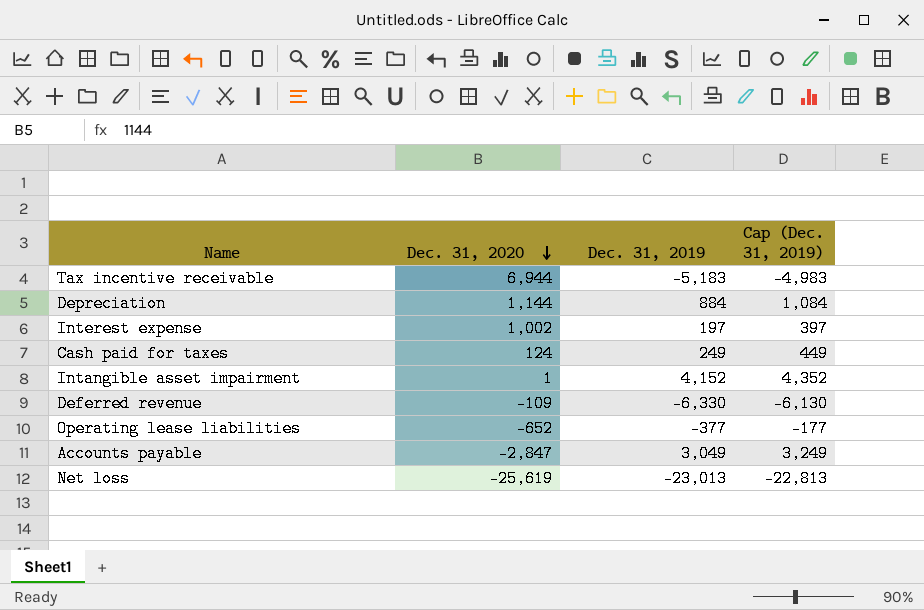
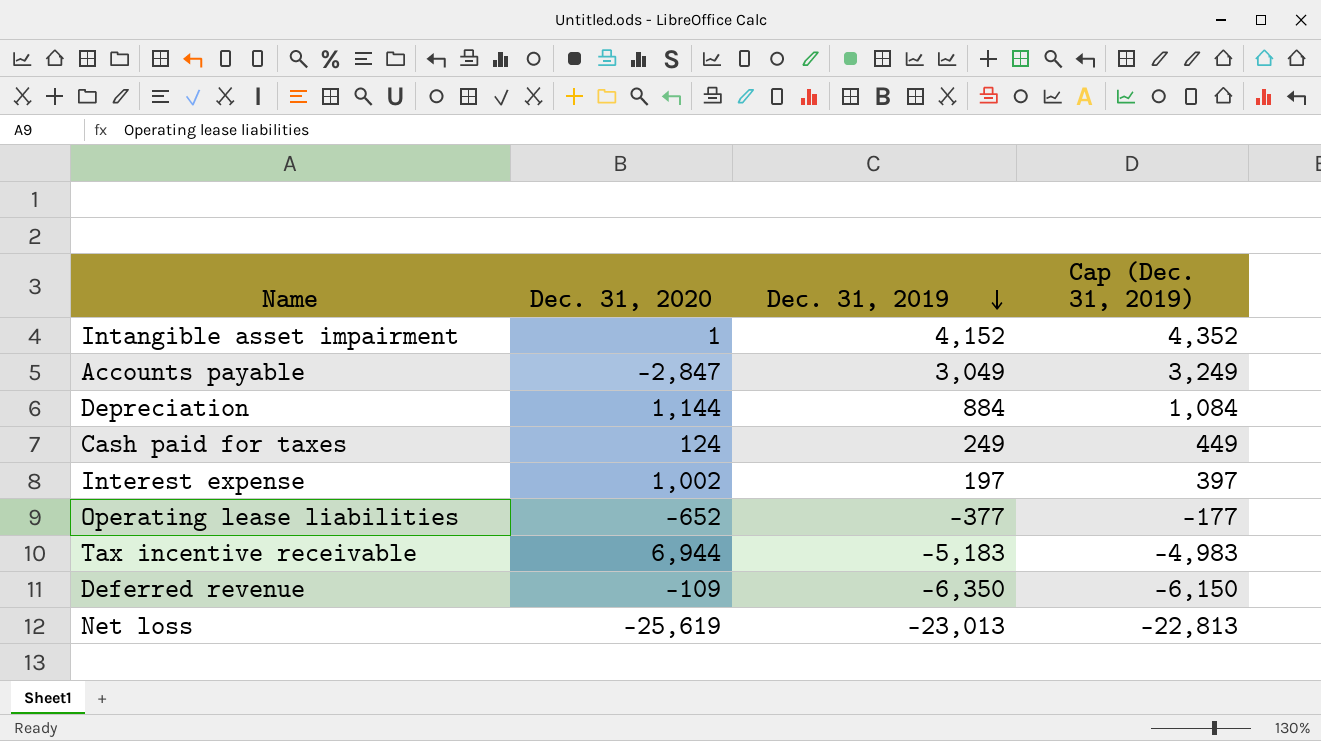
row order: Dec. 31, 2020 descending -> Dec. 31, 2019 descending
Deferred revenue | Dec. 31, 2019: -6,330 -> -6,350
Deferred revenue | Cap (Dec. 31, 2019): -6,130 -> -6,150

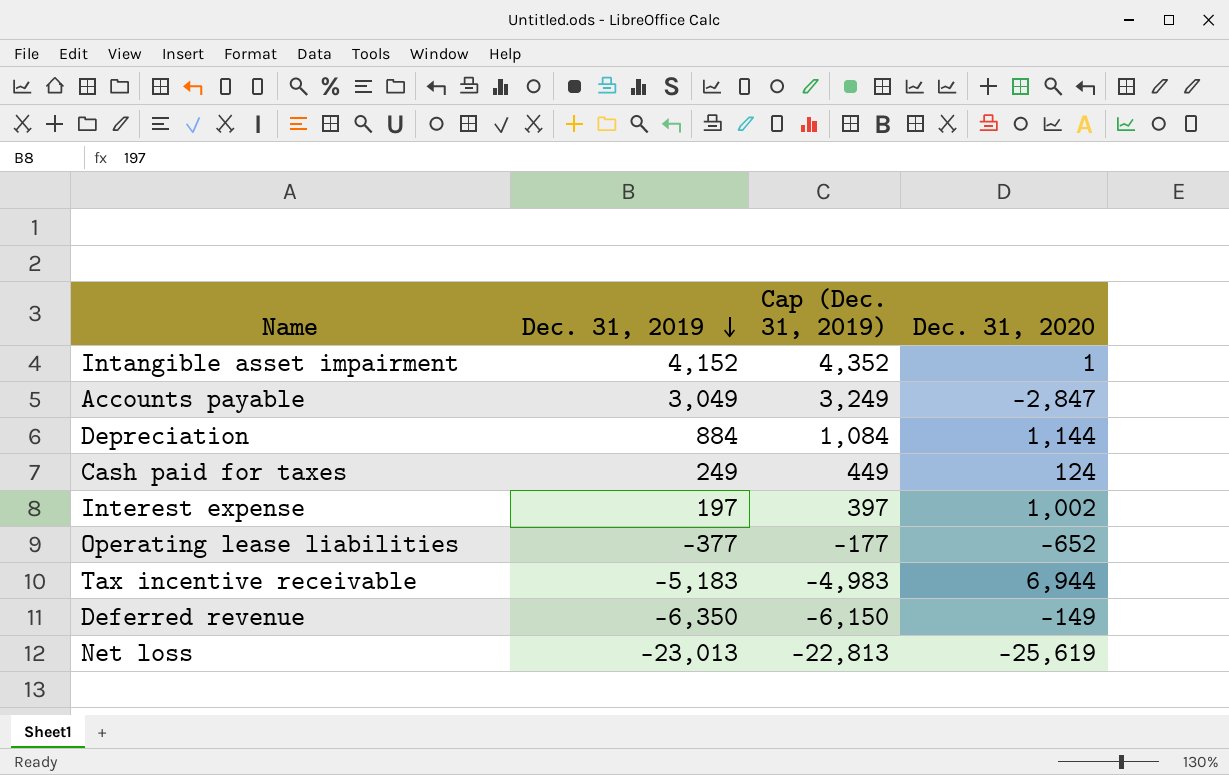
column Dec. 31, 2020 | position: 2 -> 4
Deferred revenue | Dec. 31, 2020: -109 -> -149

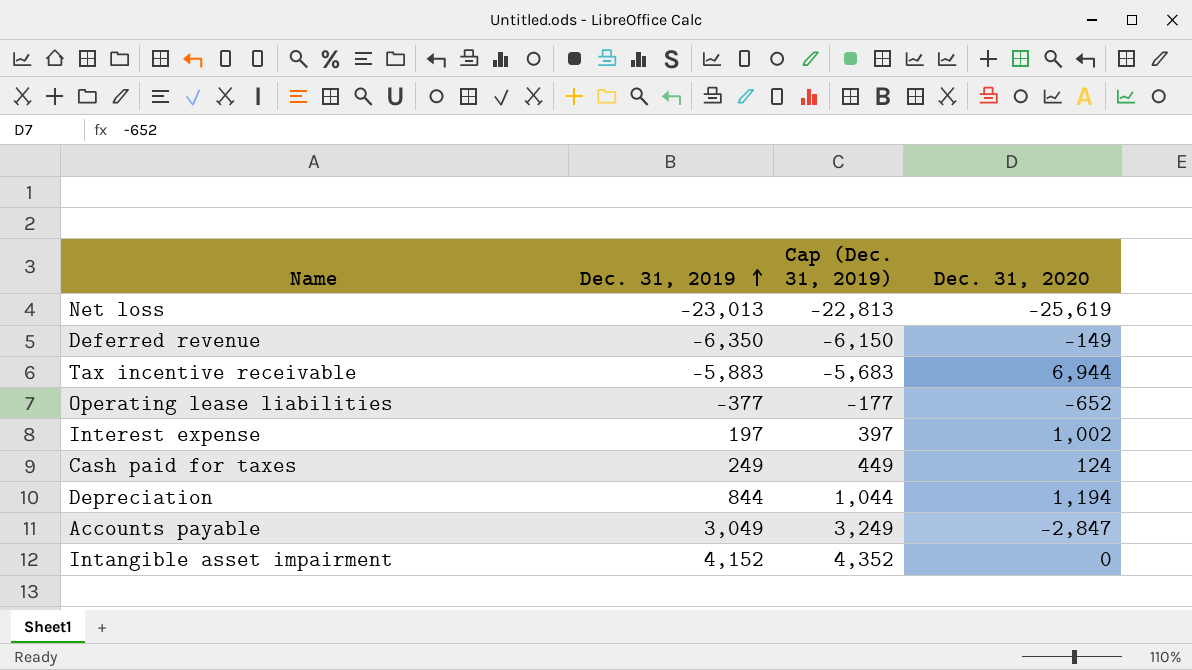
row order: Dec. 31, 2019 descending -> Dec. 31, 2019 ascending
Tax incentive receivable | Dec. 31, 2019: -5,183 -> -5,883
Tax incentive receivable | Cap (Dec. 31, 2019): -4,983 -> -5,683
Depreciation | Dec. 31, 2019: 884 -> 844
Depreciation | Cap (Dec. 31, 2019): 1,084 -> 1,044
Depreciation | Dec. 31, 2020: 1,144 -> 1,194
Intangible asset impairment | Dec. 31, 2020: 1 -> 0

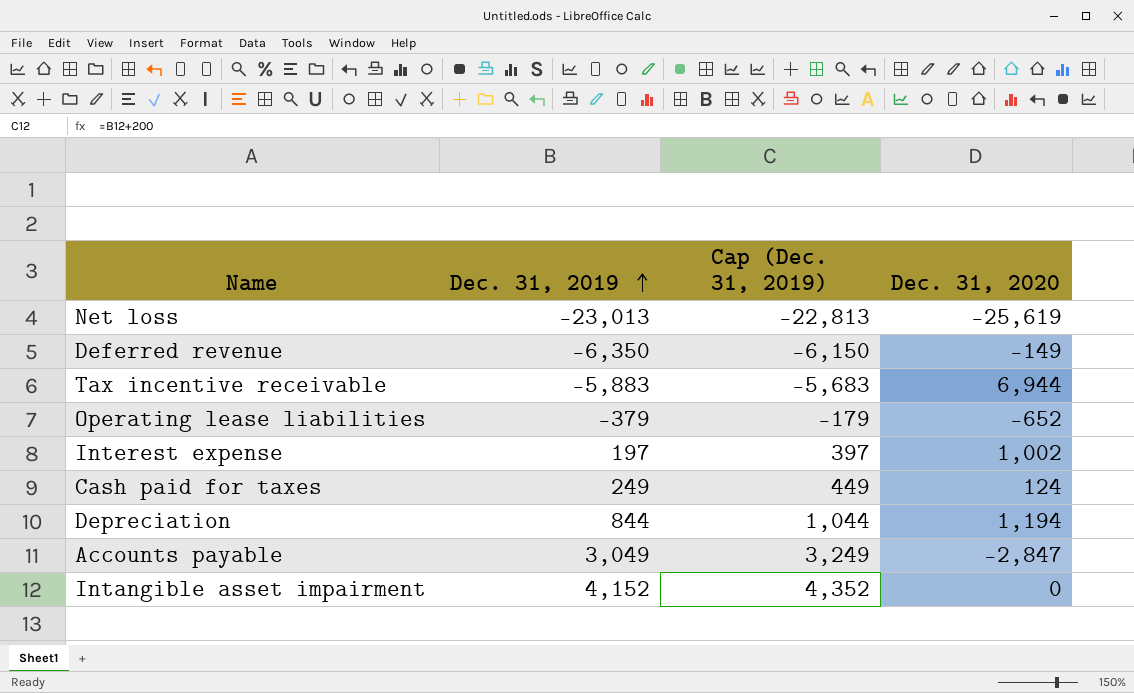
Operating lease liabilities | Dec. 31, 2019: -377 -> -379
Operating lease liabilities | Cap (Dec. 31, 2019): -177 -> -179

